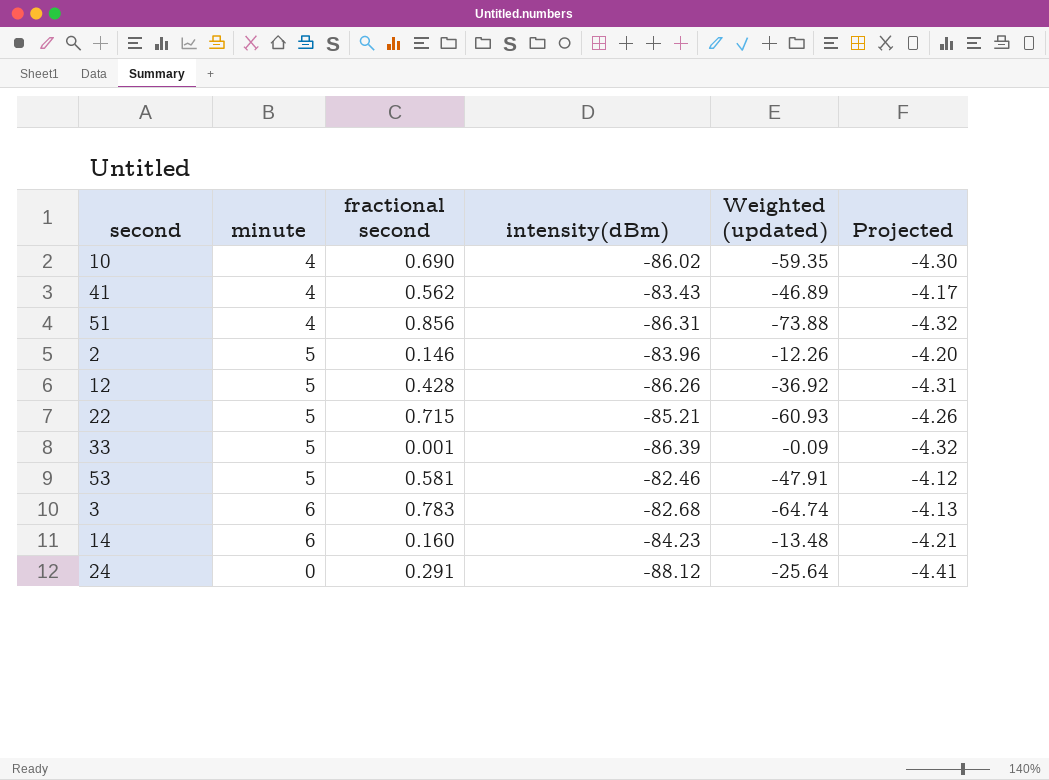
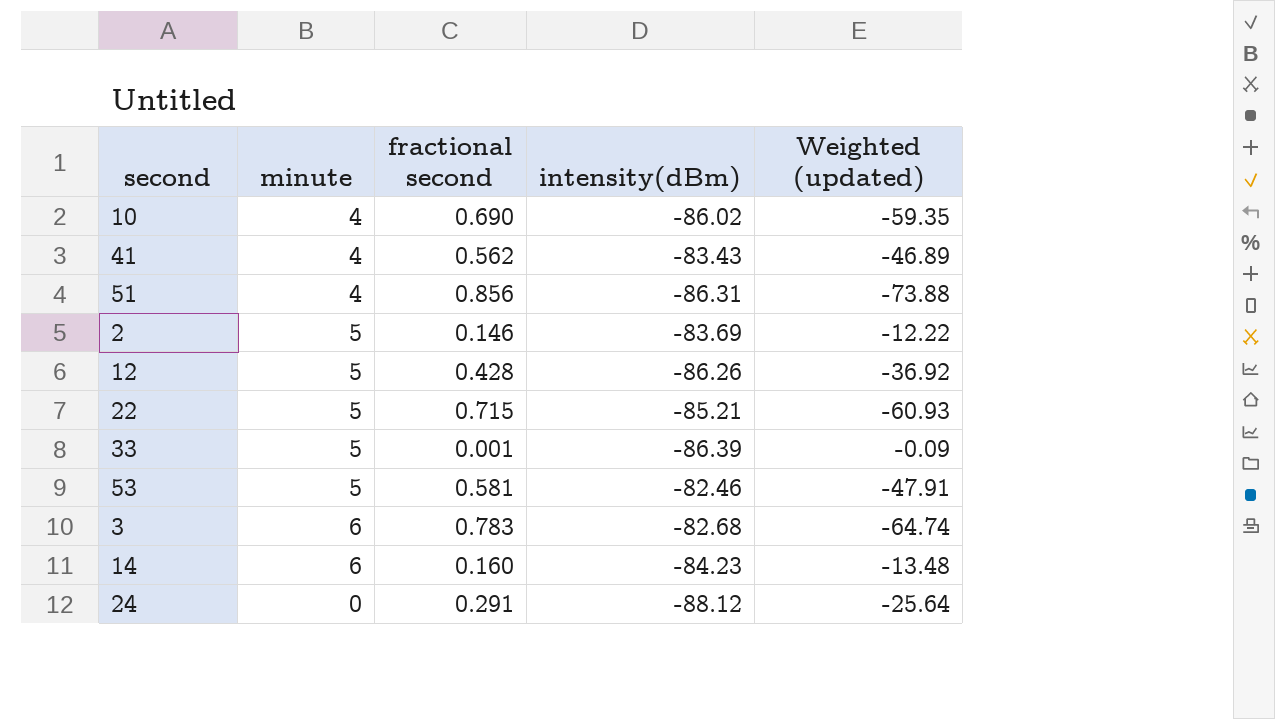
column Projected | formula: [intensity(dBm)] * 0.05 -> none
2 | intensity(dBm): -83.96 -> -83.69
2 | Weighted (updated): -12.26 -> -12.22

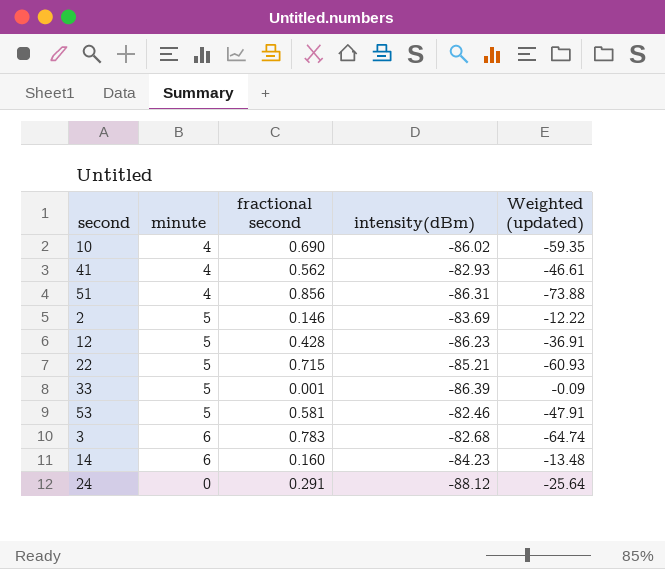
41 | intensity(dBm): -83.43 -> -82.93
41 | Weighted (updated): -46.89 -> -46.61
12 | intensity(dBm): -86.26 -> -86.23
12 | Weighted (updated): -36.92 -> -36.91

